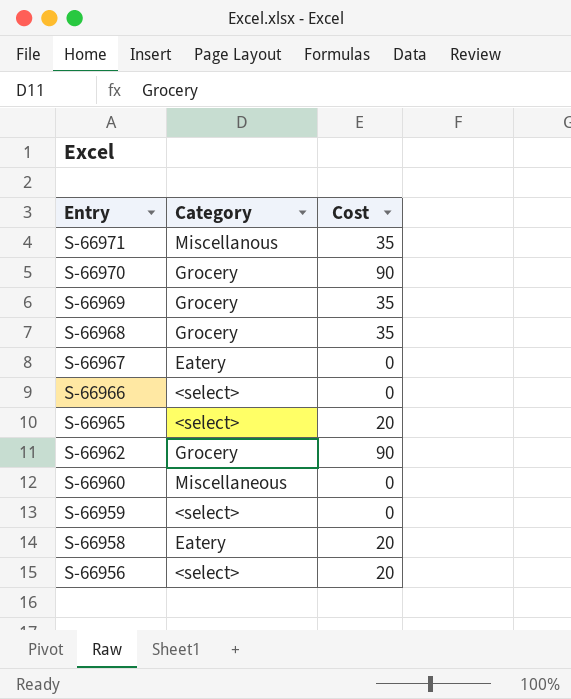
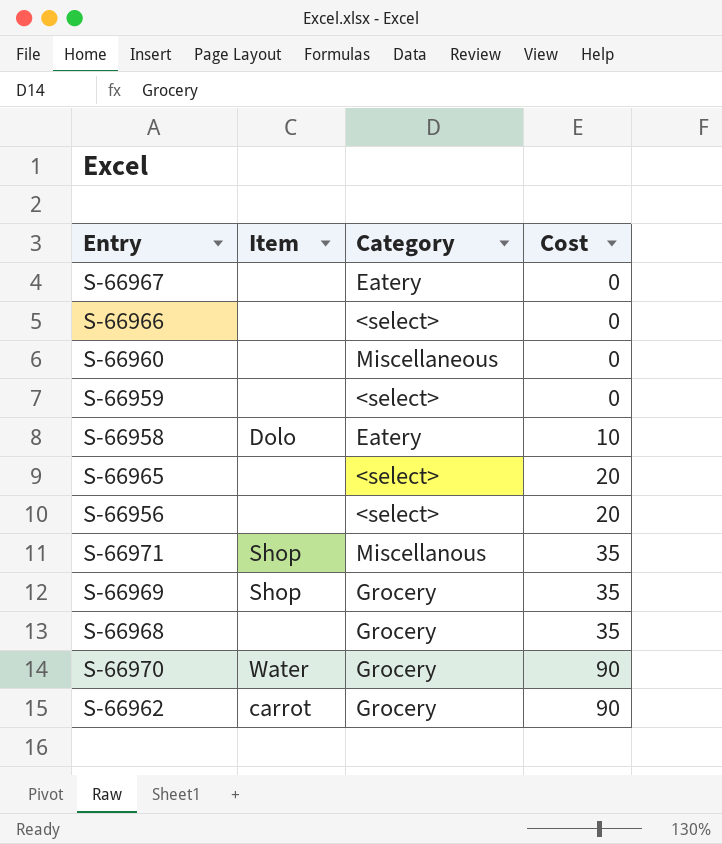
row order: Entry descending -> Cost ascending
column Item | position: none -> 2
S-66958 | Cost: 20 -> 10

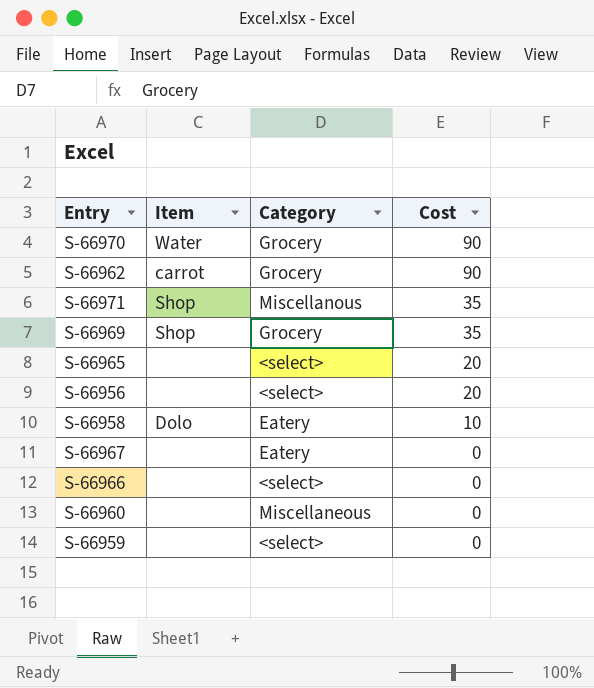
row order: Cost ascending -> Cost descending
row S-66968: none | Grocery | 35 -> none

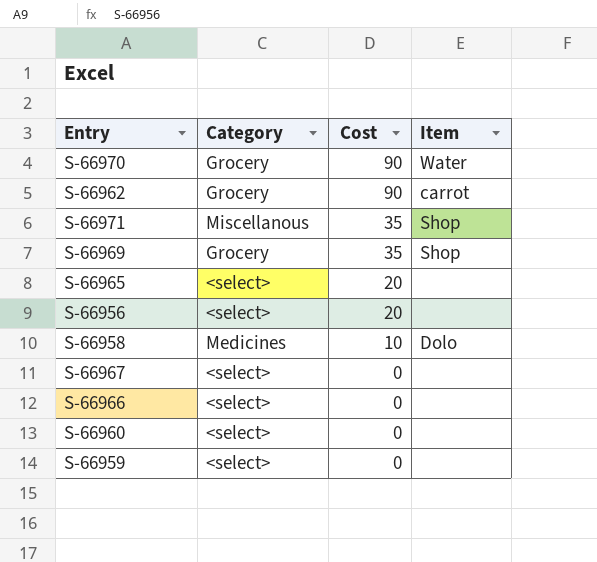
column Item | position: 2 -> 4
S-66958 | Category: Eatery -> Medicines
S-66967 | Category: Eatery -> <select>
S-66960 | Category: Miscellaneous -> <select>

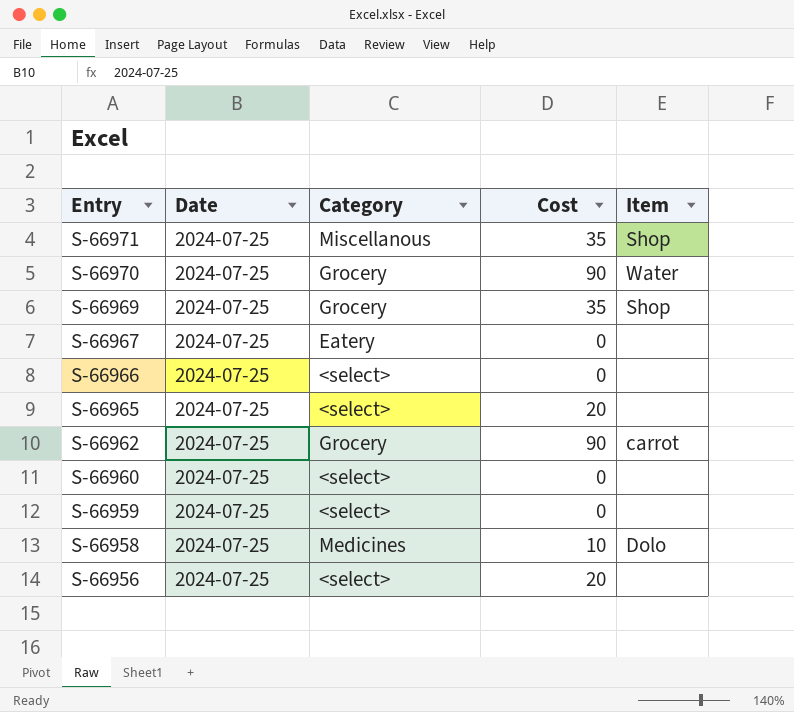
row order: Cost descending -> Entry descending
column Date | position: none -> 2
S-66967 | Category: <select> -> Eatery

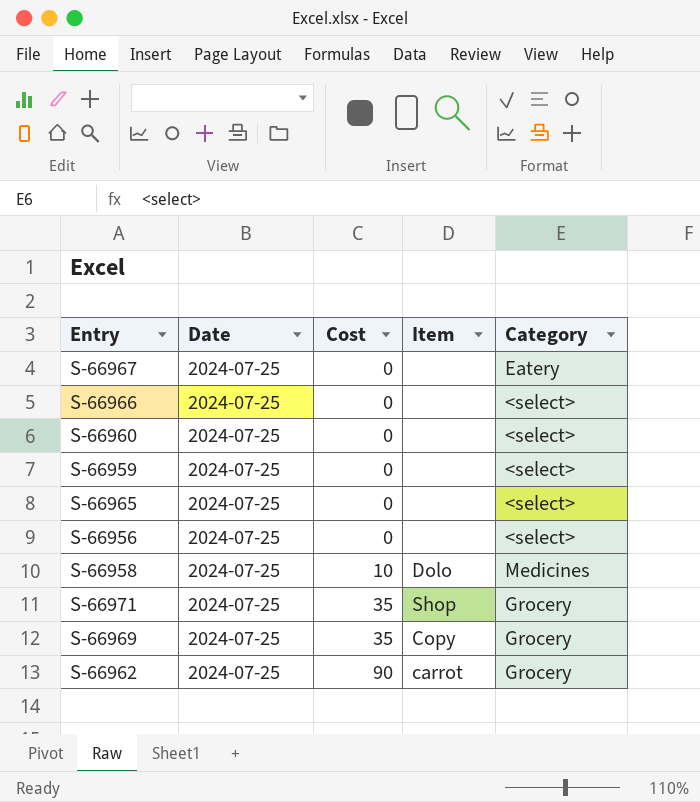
row order: Entry descending -> Cost ascending
column Category | position: 3 -> 5
row S-66970: 2024-07-25 | Grocery | 90 | Water -> none
S-66965 | Cost: 20 -> 0
S-66956 | Cost: 20 -> 0
S-66971 | Category: Miscellanous -> Grocery
S-66969 | Item: Shop -> Copy

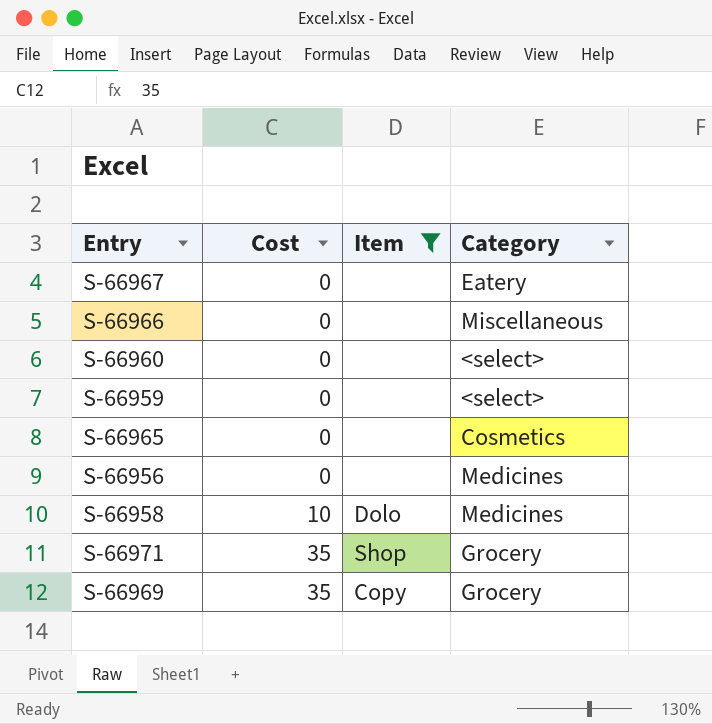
filter: none -> Item != carrot
column Date | position: 2 -> none
S-66966 | Category: <select> -> Miscellaneous
S-66965 | Category: <select> -> Cosmetics
S-66956 | Category: <select> -> Medicines

